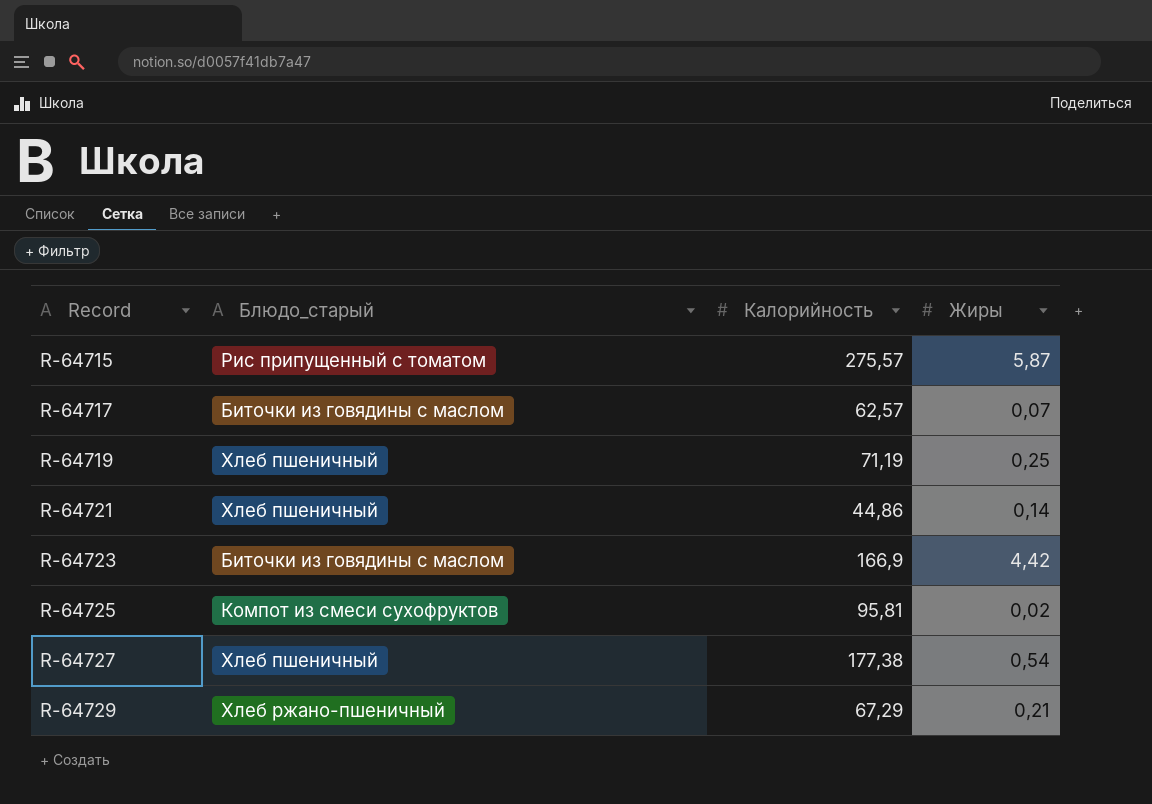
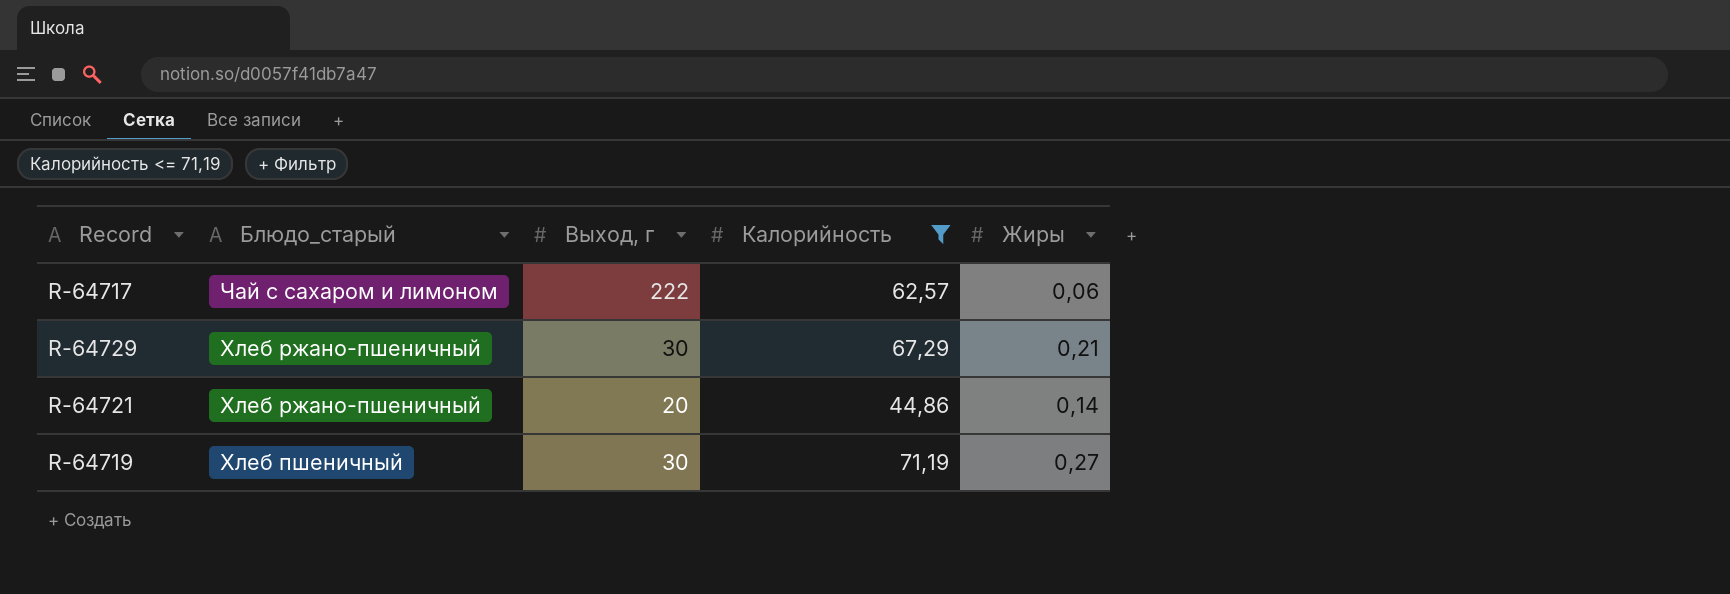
filter: none -> Калорийность <= 71,19
row order: Record ascending -> Блюдо_старый descending
column Выход, г | position: none -> 3
R-64717 | Блюдо_старый: Биточки из говядины с маслом -> Чай с сахаром и лимоном
R-64717 | Жиры: 0,07 -> 0,06
R-64721 | Блюдо_старый: Хлеб пшеничный -> Хлеб ржано-пшеничный
R-64719 | Жиры: 0,25 -> 0,27

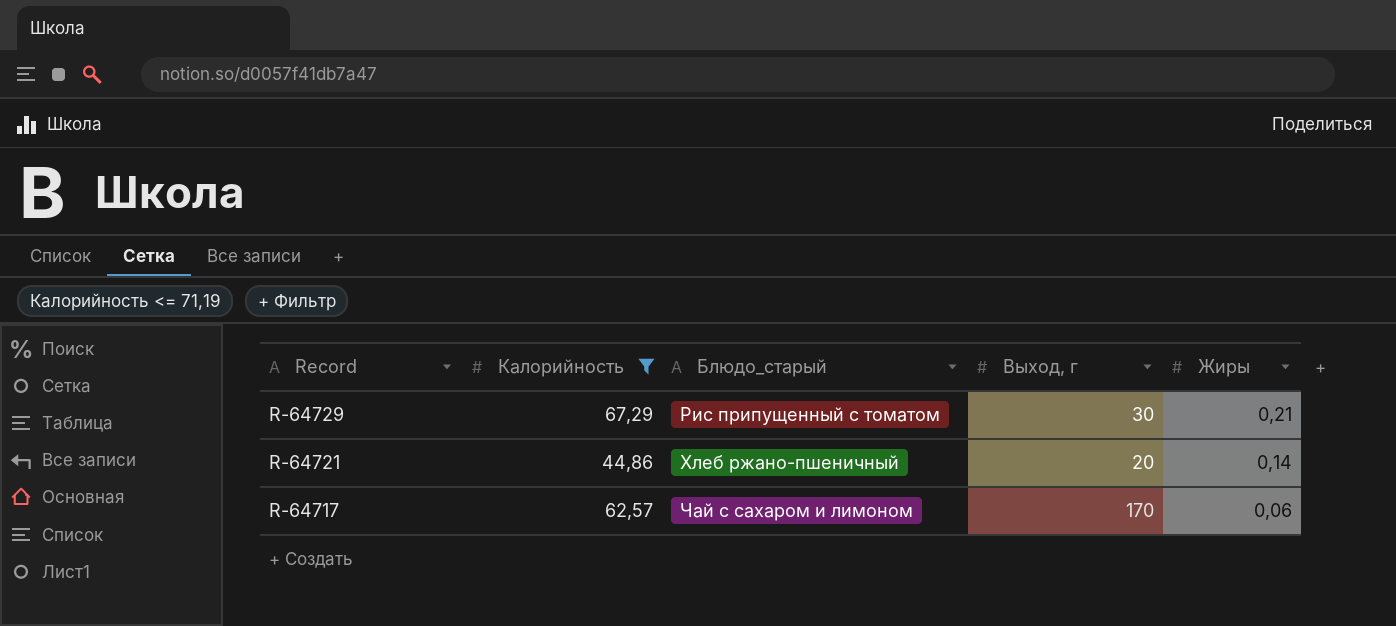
row order: Блюдо_старый descending -> Record descending
column Калорийность | position: 4 -> 2
row R-64719: Хлеб пшеничный | 30 | 71,19 | 0,27 -> none
R-64729 | Блюдо_старый: Хлеб ржано-пшеничный -> Рис припущенный с томатом
R-64717 | Выход, г: 222 -> 170

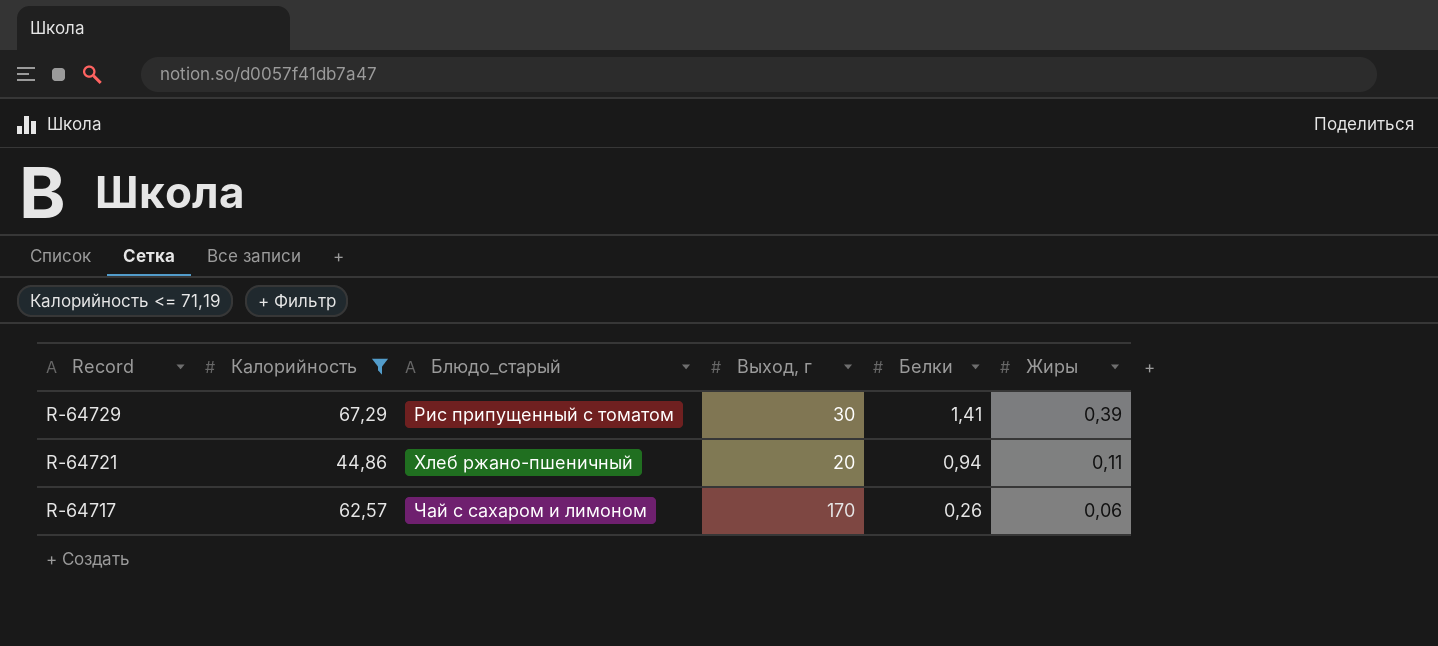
column Белки | position: none -> 5
R-64729 | Жиры: 0,21 -> 0,39
R-64721 | Жиры: 0,14 -> 0,11

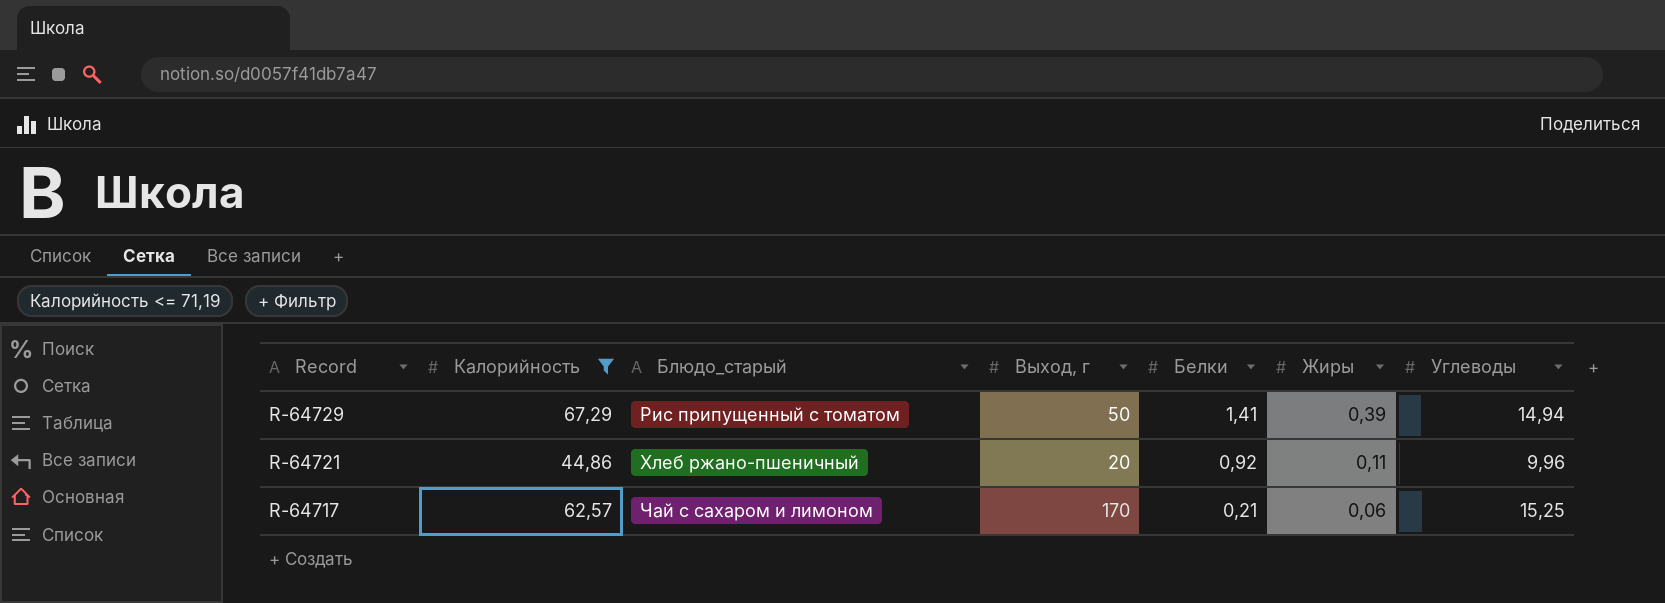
column Углеводы | position: none -> 7
R-64729 | Выход, г: 30 -> 50
R-64721 | Белки: 0,94 -> 0,92
R-64717 | Белки: 0,26 -> 0,21

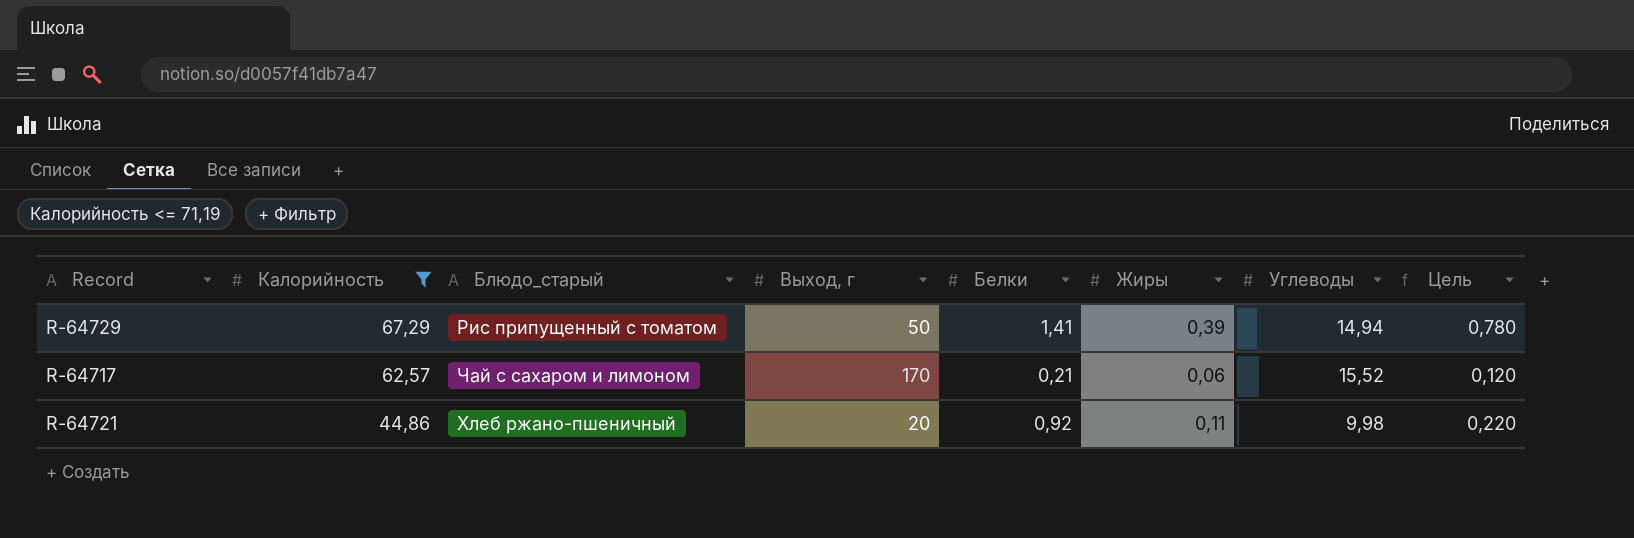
row order: Record descending -> Калорийность descending
column Цель | formula: none -> [Жиры] * 2
R-64717 | Углеводы: 15,25 -> 15,52
R-64721 | Углеводы: 9,96 -> 9,98

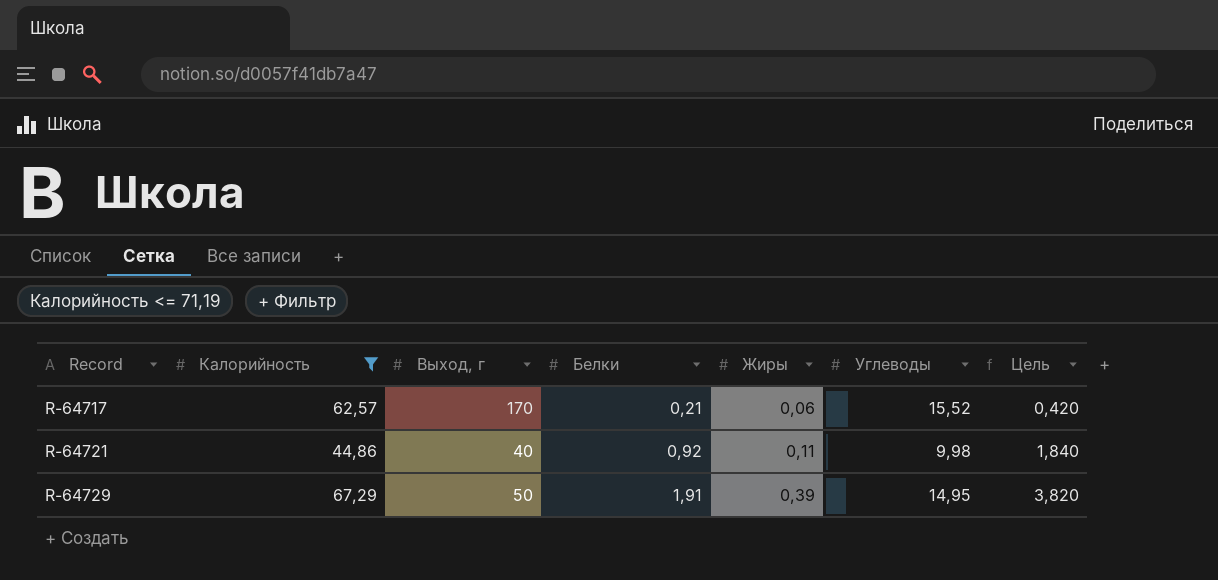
row order: Калорийность descending -> Record ascending
column Блюдо_старый | position: 3 -> none
column Цель | formula: [Жиры] * 2 -> [Белки] * 2
R-64721 | Выход, г: 20 -> 40
R-64729 | Белки: 1,41 -> 1,91
R-64729 | Углеводы: 14,94 -> 14,95

